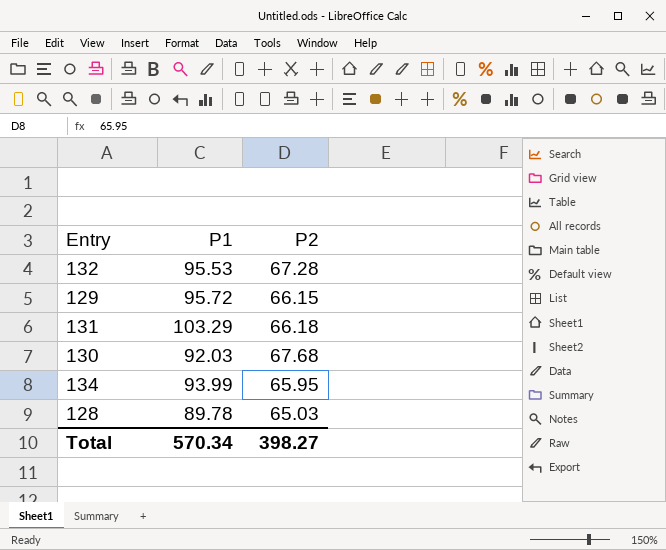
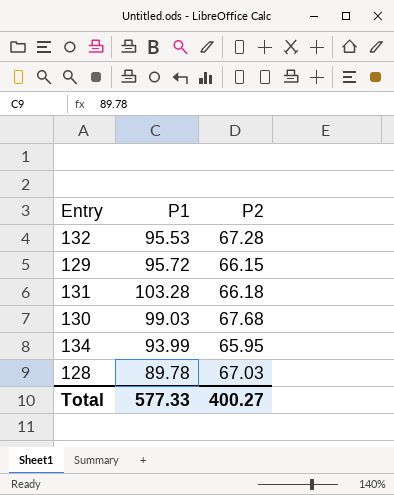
131 | P1: 103.29 -> 103.28
130 | P1: 92.03 -> 99.03
128 | P2: 65.03 -> 67.03
Total | P1: 570.34 -> 577.33
Total | P2: 398.27 -> 400.27

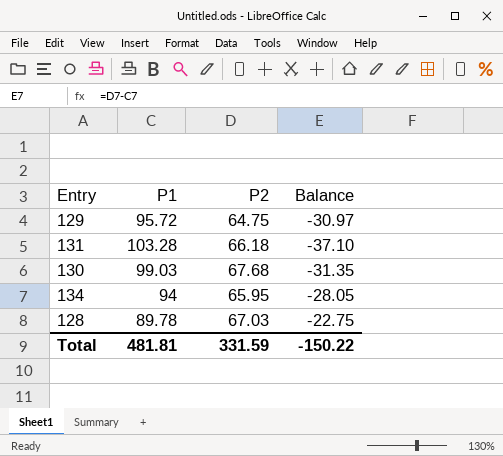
column Balance | formula: none -> [P2] - [P1]
row 132: 95.53 | 67.28 -> none
129 | P2: 66.15 -> 64.75
134 | P1: 93.99 -> 94
Total | P1: 577.33 -> 481.81
Total | P2: 400.27 -> 331.59

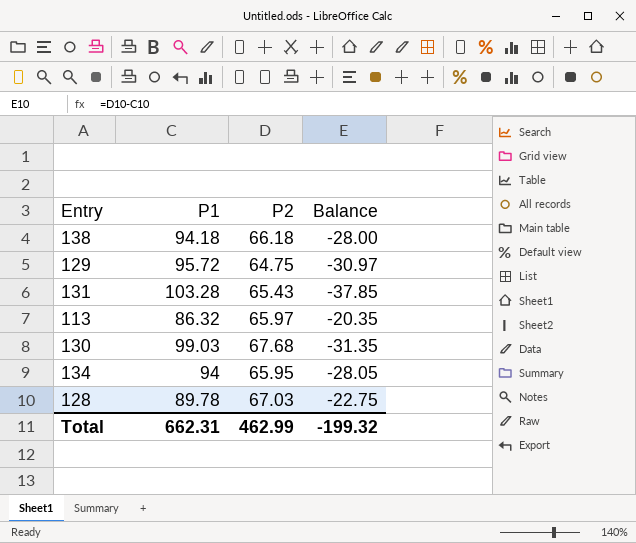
row 138: none -> 94.18 | 66.18 | -28.00
131 | P2: 66.18 -> 65.43
131 | Balance: -37.10 -> -37.85
row 113: none -> 86.32 | 65.97 | -20.35
Total | P1: 481.81 -> 662.31
Total | P2: 331.59 -> 462.99
Total | Balance: -150.22 -> -199.32

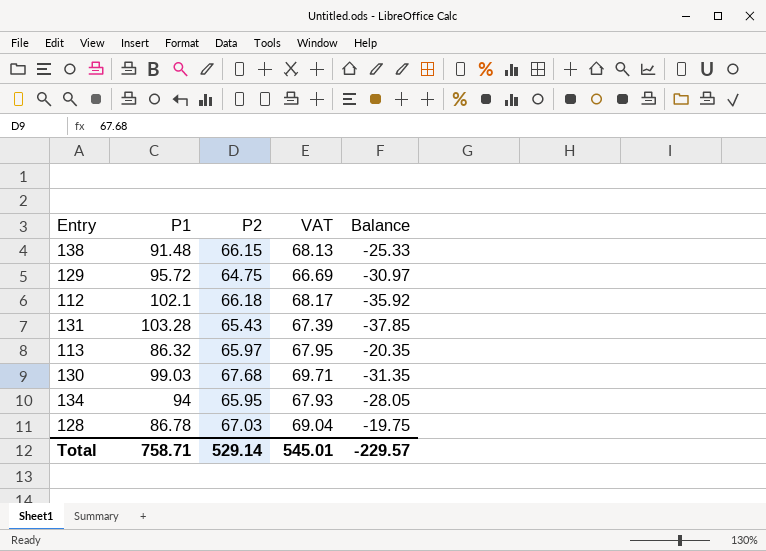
column VAT | formula: none -> [P2] * 1.03
138 | P1: 94.18 -> 91.48
138 | P2: 66.18 -> 66.15
138 | Balance: -28.00 -> -25.33
row 112: none -> 102.1 | 66.18 | 68.17 | -35.92
128 | P1: 89.78 -> 86.78
128 | Balance: -22.75 -> -19.75
Total | P1: 662.31 -> 758.71
Total | P2: 462.99 -> 529.14
Total | Balance: -199.32 -> -229.57

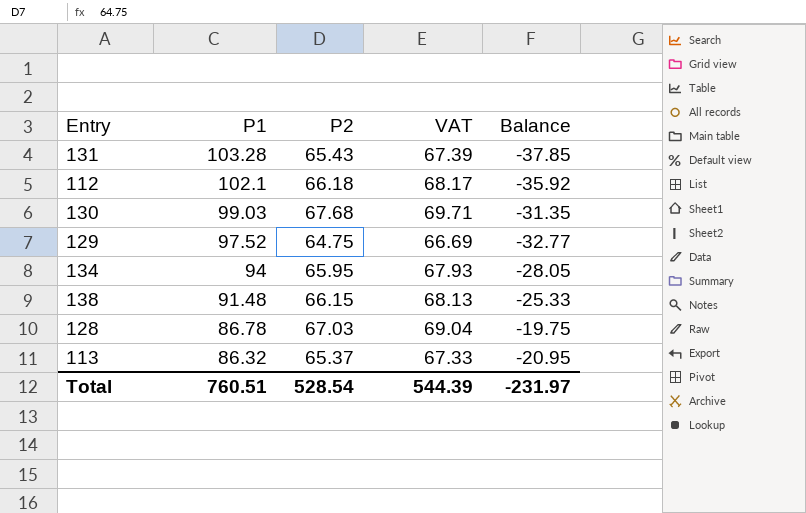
row order: none -> P1 descending
129 | P1: 95.72 -> 97.52
129 | Balance: -30.97 -> -32.77
113 | P2: 65.97 -> 65.37
113 | VAT: 67.95 -> 67.33
113 | Balance: -20.35 -> -20.95
Total | P1: 758.71 -> 760.51
Total | P2: 529.14 -> 528.54
Total | VAT: 545.01 -> 544.39
Total | Balance: -229.57 -> -231.97

